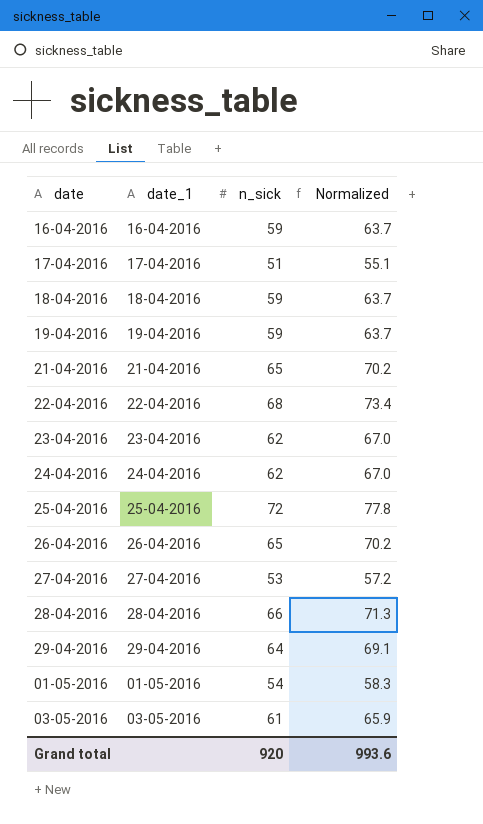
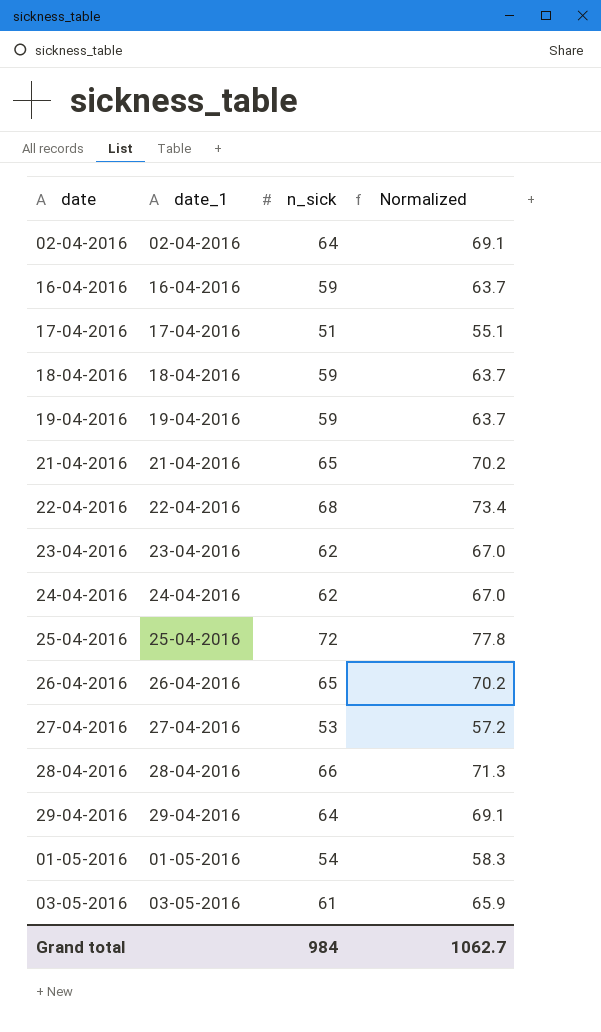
row 02-04-2016: none -> 02-04-2016 | 64 | 69.1
Grand total | n_sick: 920 -> 984
Grand total | Normalized: 993.6 -> 1062.7

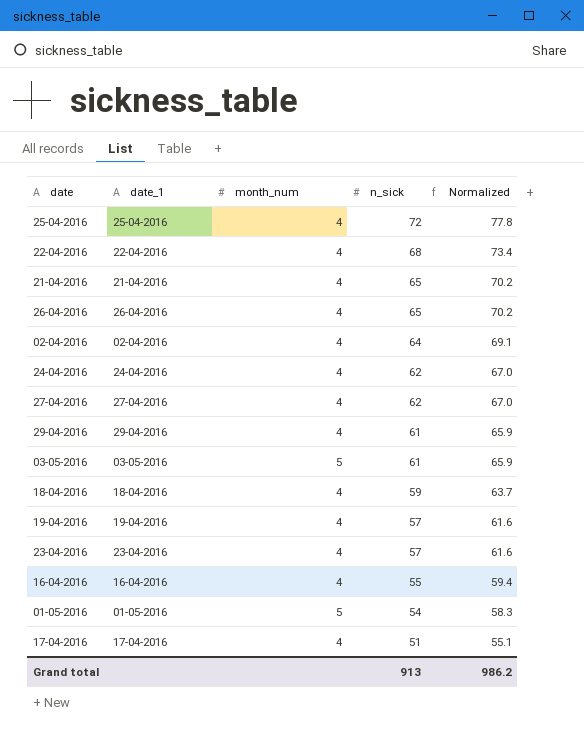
row order: date ascending -> n_sick descending
column month_num | position: none -> 3
row 28-04-2016: 28-04-2016 | 66 | 71.3 -> none
27-04-2016 | n_sick: 53 -> 62
27-04-2016 | Normalized: 57.2 -> 67.0
29-04-2016 | n_sick: 64 -> 61
29-04-2016 | Normalized: 69.1 -> 65.9
19-04-2016 | n_sick: 59 -> 57
19-04-2016 | Normalized: 63.7 -> 61.6
23-04-2016 | n_sick: 62 -> 57
23-04-2016 | Normalized: 67.0 -> 61.6
16-04-2016 | n_sick: 59 -> 55
16-04-2016 | Normalized: 63.7 -> 59.4
Grand total | n_sick: 984 -> 913
Grand total | Normalized: 1062.7 -> 986.2

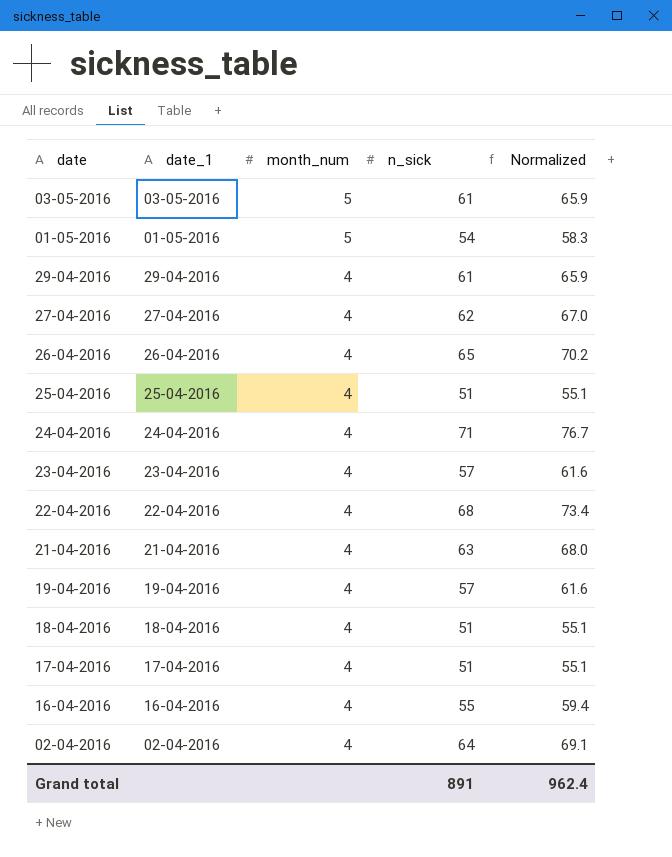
row order: n_sick descending -> date descending
25-04-2016 | n_sick: 72 -> 51
25-04-2016 | Normalized: 77.8 -> 55.1
24-04-2016 | n_sick: 62 -> 71
24-04-2016 | Normalized: 67.0 -> 76.7
21-04-2016 | n_sick: 65 -> 63
21-04-2016 | Normalized: 70.2 -> 68.0
18-04-2016 | n_sick: 59 -> 51
18-04-2016 | Normalized: 63.7 -> 55.1
Grand total | n_sick: 913 -> 891
Grand total | Normalized: 986.2 -> 962.4

